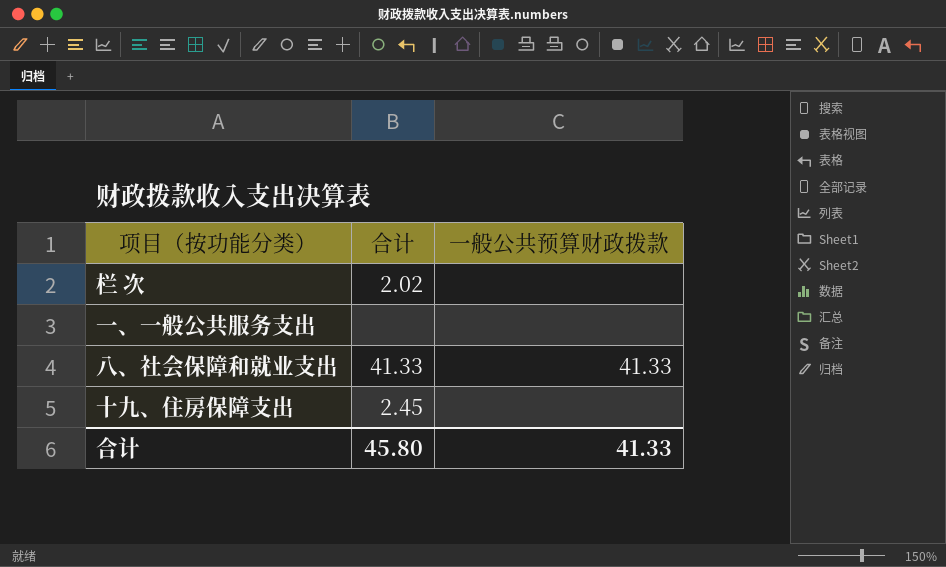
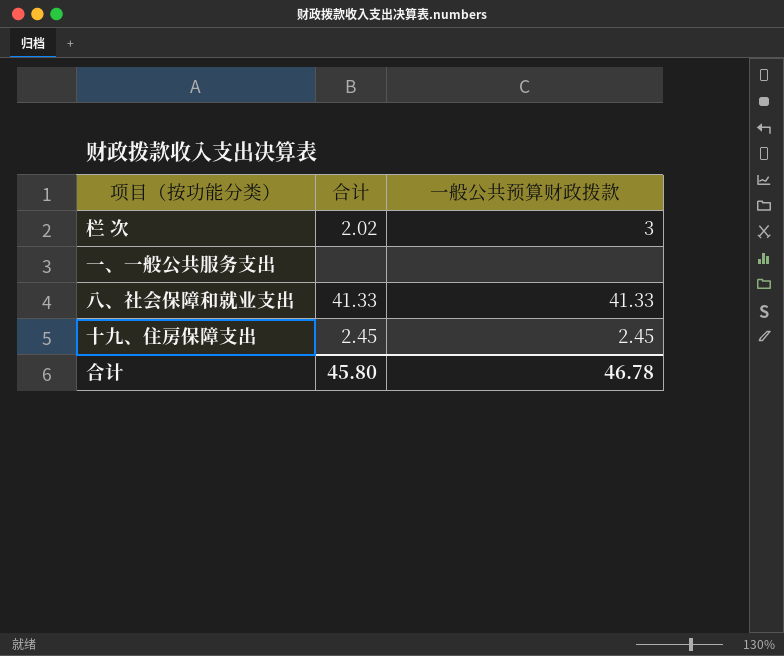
栏 次 | 一般公共预算财政拨款: none -> 3
十九、住房保障支出 | 一般公共预算财政拨款: none -> 2.45
合计 | 一般公共预算财政拨款: 41.33 -> 46.78

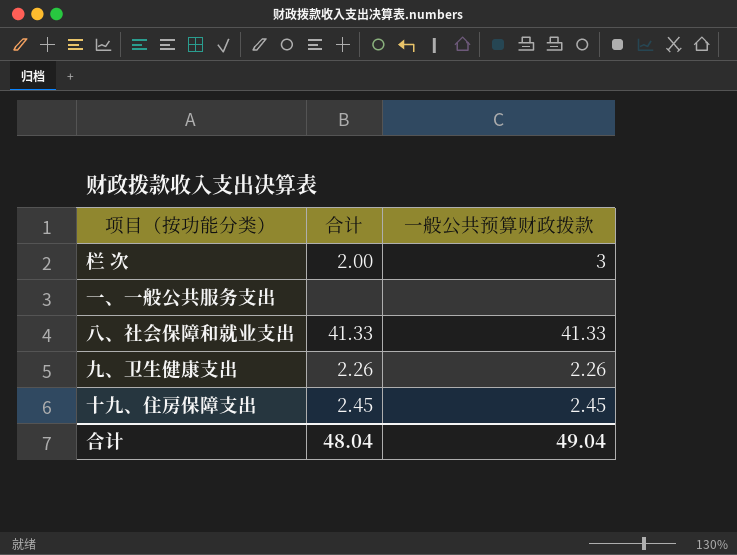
栏 次 | 合计: 2.02 -> 2.00
row 九、卫生健康支出: none -> 2.26 | 2.26
合计 | 合计: 45.80 -> 48.04
合计 | 一般公共预算财政拨款: 46.78 -> 49.04

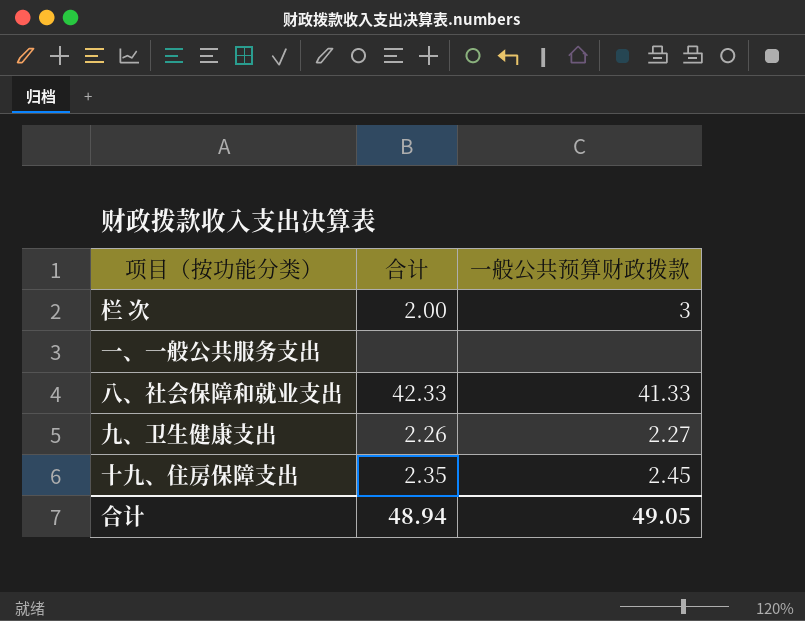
八、社会保障和就业支出 | 合计: 41.33 -> 42.33
九、卫生健康支出 | 一般公共预算财政拨款: 2.26 -> 2.27
十九、住房保障支出 | 合计: 2.45 -> 2.35
合计 | 合计: 48.04 -> 48.94
合计 | 一般公共预算财政拨款: 49.04 -> 49.05

